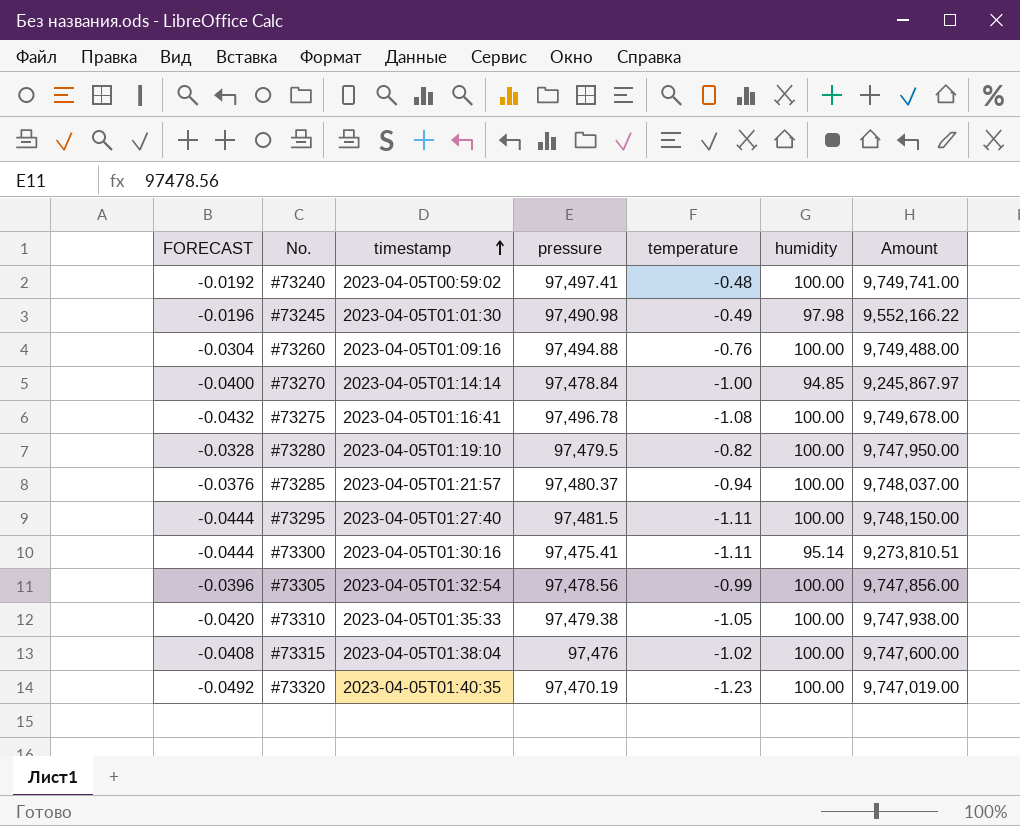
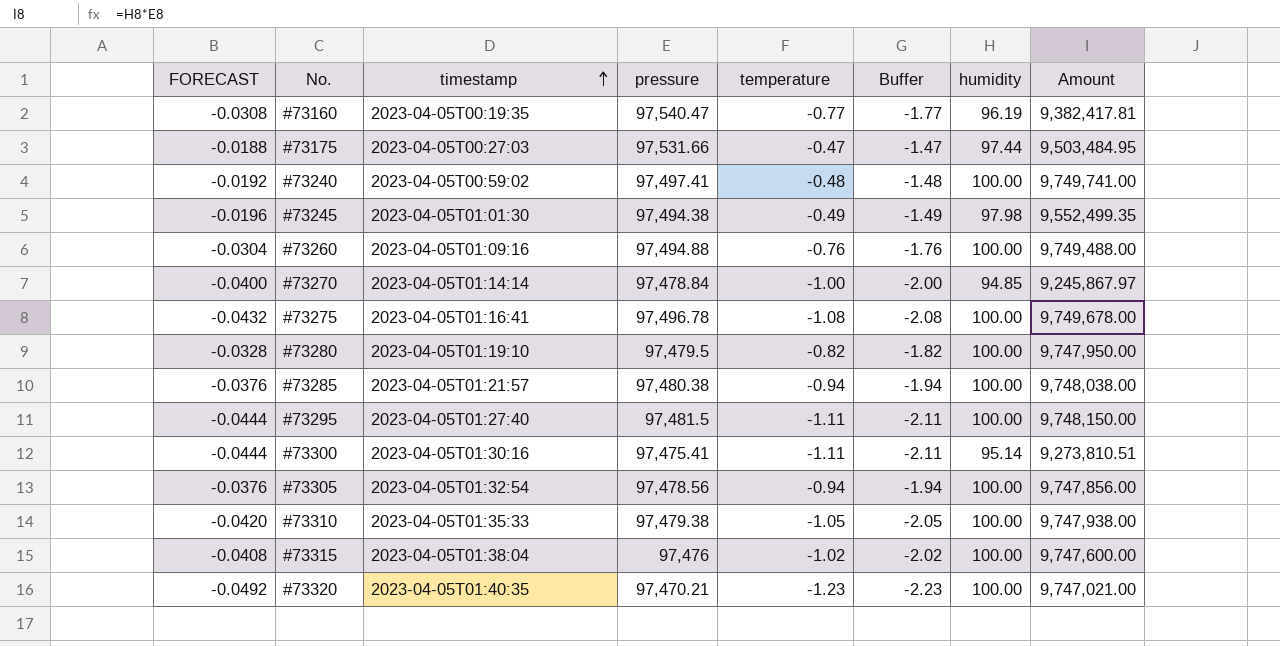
column Buffer | formula: none -> [temperature] - 1
row #73160: none -> -0.0308 | 2023-04-05T00:19:35 | 97,540.47 | -0.77 | -1.77 | 96.19 | 9,382,417.81
row #73175: none -> -0.0188 | 2023-04-05T00:27:03 | 97,531.66 | -0.47 | -1.47 | 97.44 | 9,503,484.95
#73245 | pressure: 97,490.98 -> 97,494.38
#73245 | Amount: 9,552,166.22 -> 9,552,499.35
#73285 | pressure: 97,480.37 -> 97,480.38
#73285 | Amount: 9,748,037.00 -> 9,748,038.00
#73305 | FORECAST: -0.0396 -> -0.0376
#73305 | temperature: -0.99 -> -0.94
#73320 | pressure: 97,470.19 -> 97,470.21
#73320 | Amount: 9,747,019.00 -> 9,747,021.00

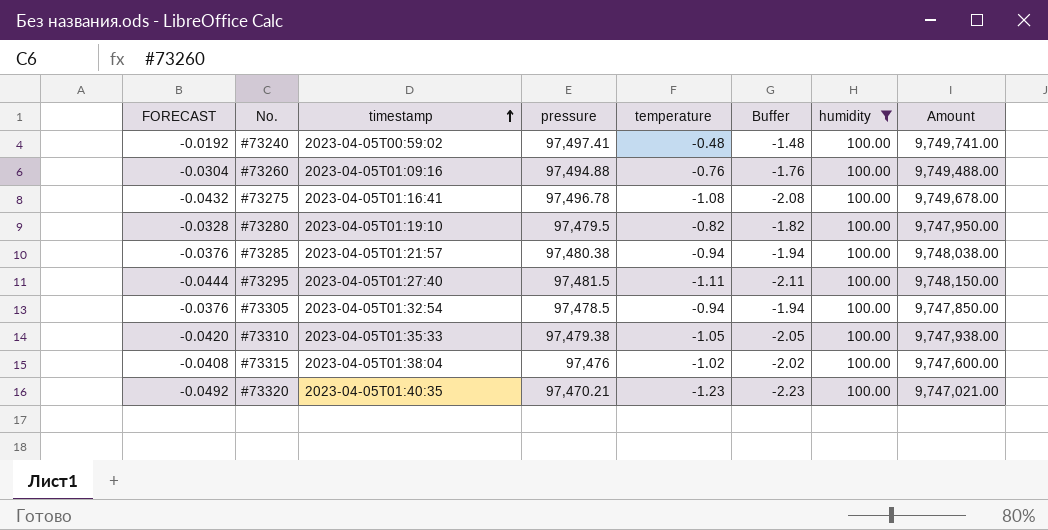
filter: none -> humidity = 100.00
#73305 | pressure: 97,478.56 -> 97,478.5
#73305 | Amount: 9,747,856.00 -> 9,747,850.00

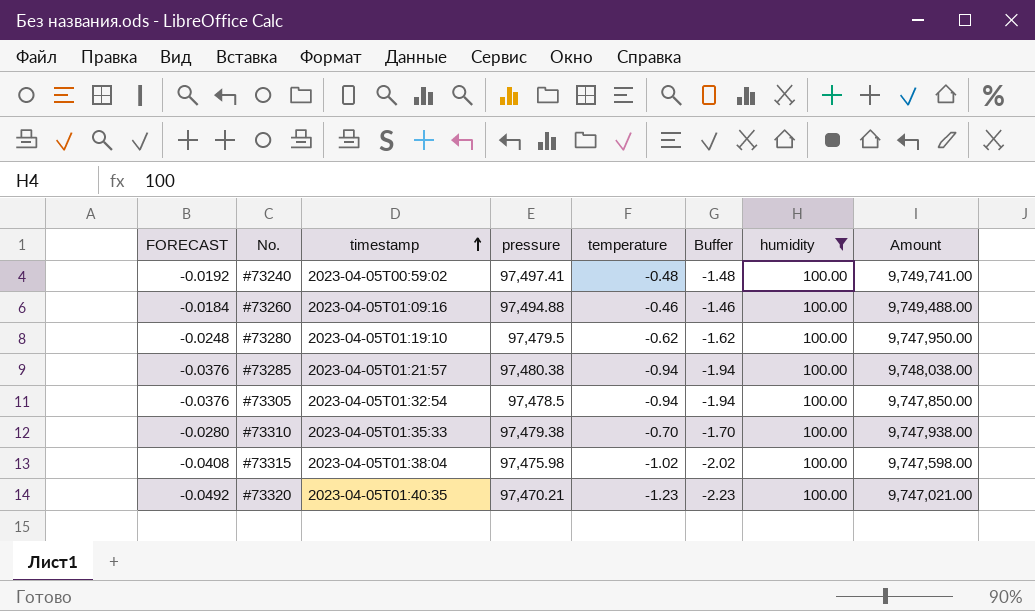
row #73275: -0.0432 | 2023-04-05T01:16:41 | 97,496.78 | -1.08 | -2.08 | 100.00 | 9,749,678.00 -> none
row #73295: -0.0444 | 2023-04-05T01:27:40 | 97,481.5 | -1.11 | -2.11 | 100.00 | 9,748,150.00 -> none
#73260 | FORECAST: -0.0304 -> -0.0184
#73260 | temperature: -0.76 -> -0.46
#73260 | Buffer: -1.76 -> -1.46
#73280 | FORECAST: -0.0328 -> -0.0248
#73280 | temperature: -0.82 -> -0.62
#73280 | Buffer: -1.82 -> -1.62
#73310 | FORECAST: -0.0420 -> -0.0280
#73310 | temperature: -1.05 -> -0.70
#73310 | Buffer: -2.05 -> -1.70
#73315 | pressure: 97,476 -> 97,475.98
#73315 | Amount: 9,747,600.00 -> 9,747,598.00

